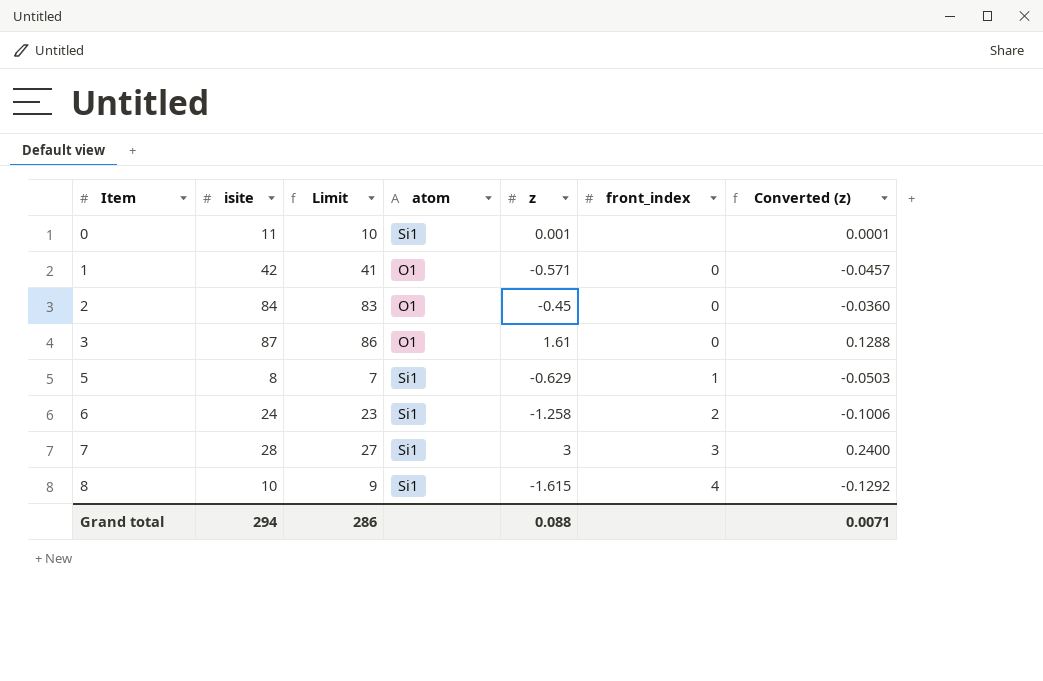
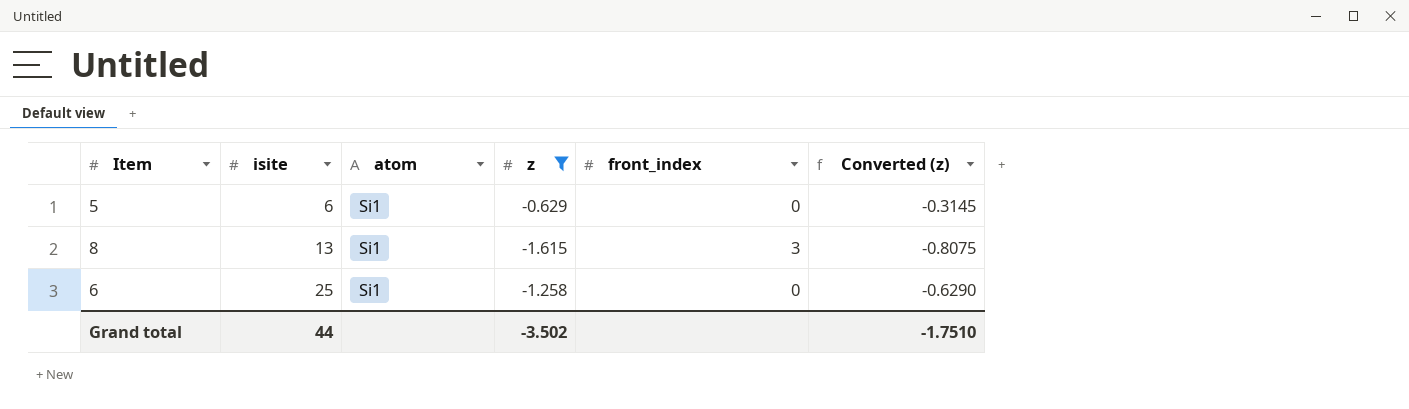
filter: none -> z <= -0.629
row order: Item ascending -> isite ascending
column Limit | formula: [isite] - 1 -> none
column Converted (z) | formula: [z] * 0.08 -> [z] * 0.5
5 | isite: 8 -> 6
5 | front_index: 1 -> 0
8 | isite: 10 -> 13
8 | front_index: 4 -> 3
6 | isite: 24 -> 25
6 | front_index: 2 -> 0
Grand total | isite: 294 -> 44
Grand total | z: 0.088 -> -3.502
Grand total | Converted (z): 0.0071 -> -1.7510

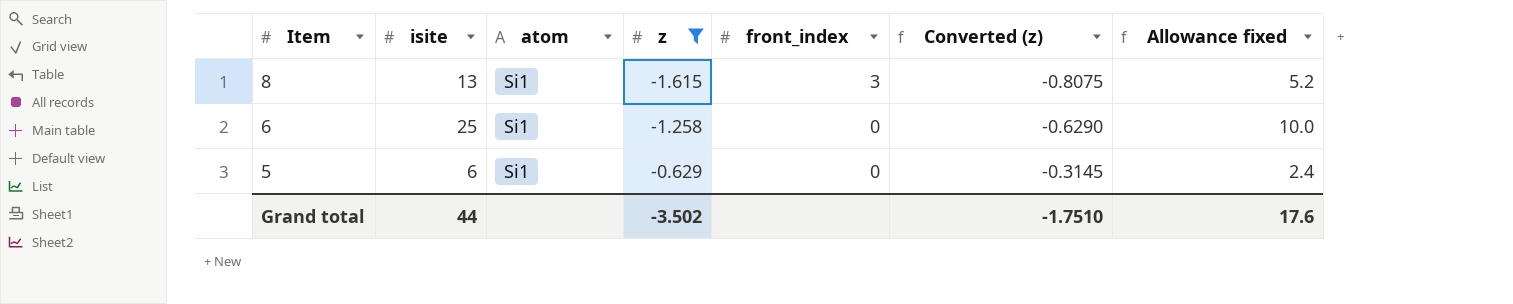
row order: isite ascending -> Item descending
column Allowance fixed | formula: none -> [isite] * 0.4

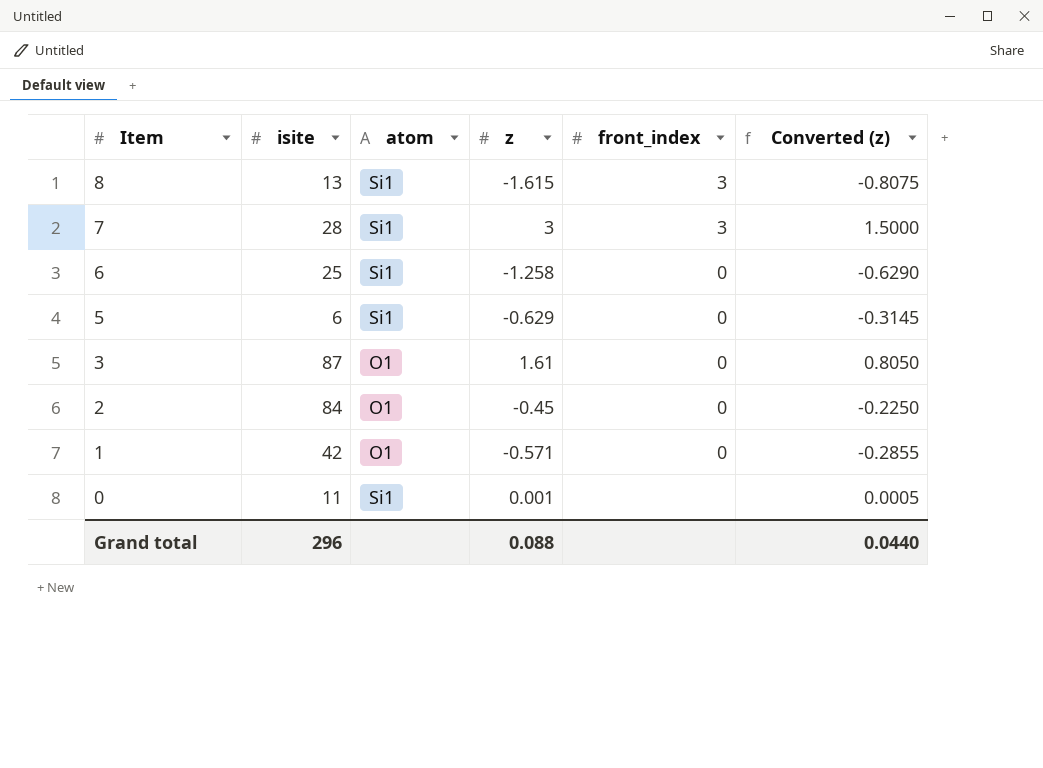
filter: z <= -0.629 -> none
column Allowance fixed | formula: [isite] * 0.4 -> none
Grand total | isite: 44 -> 296
Grand total | z: -3.502 -> 0.088
Grand total | Converted (z): -1.7510 -> 0.0440

